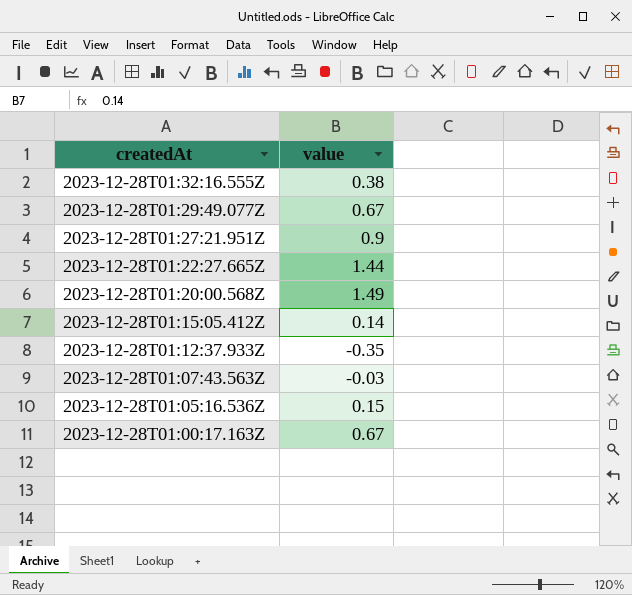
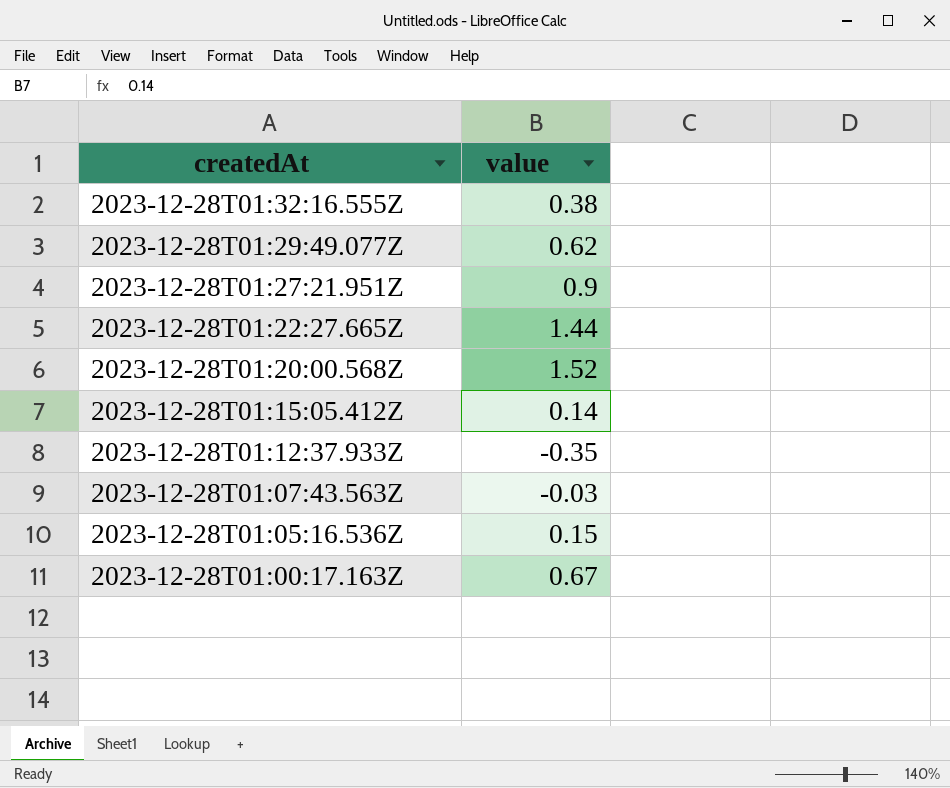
2023-12-28T01:29:49.077Z | value: 0.67 -> 0.62
2023-12-28T01:20:00.568Z | value: 1.49 -> 1.52

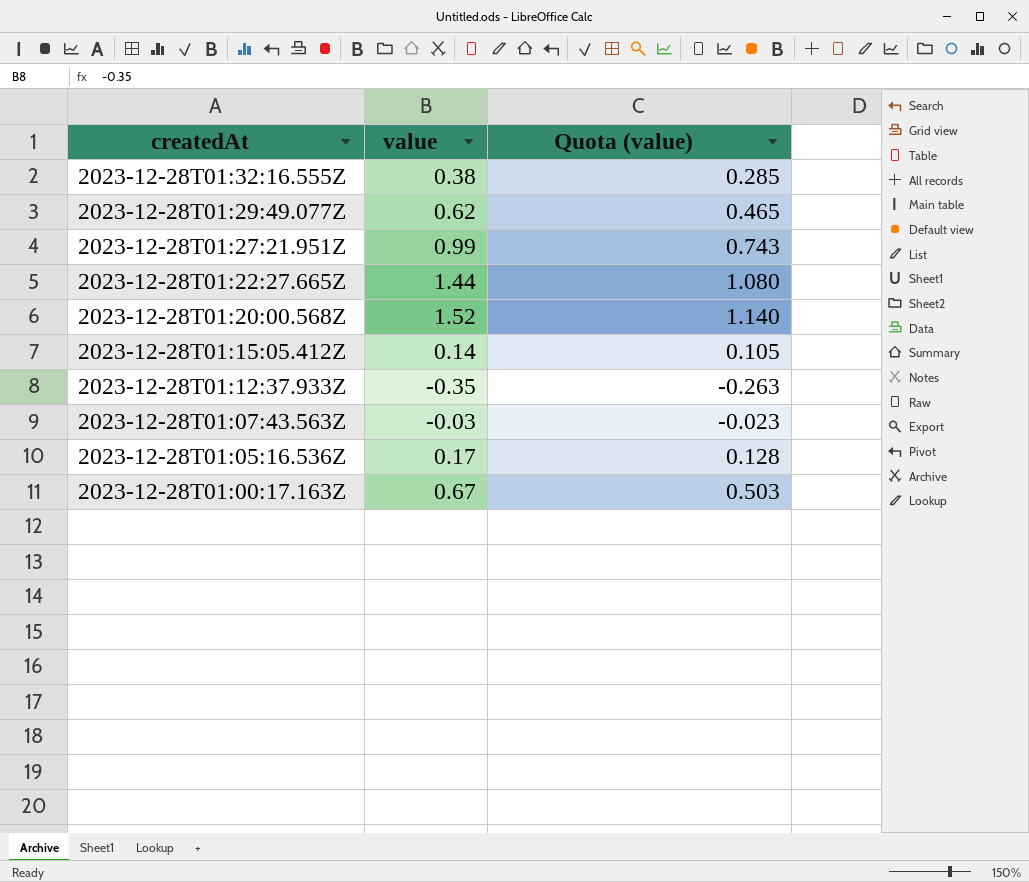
column Quota (value) | formula: none -> [value] * 0.75
2023-12-28T01:27:21.951Z | value: 0.9 -> 0.99
2023-12-28T01:05:16.536Z | value: 0.15 -> 0.17

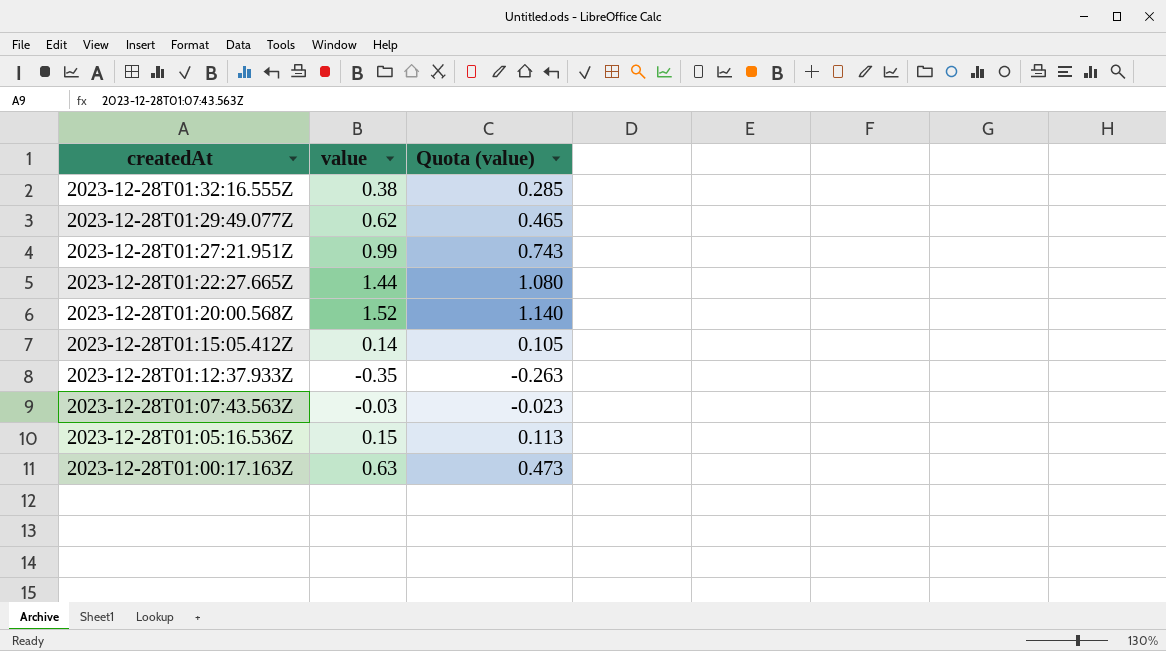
2023-12-28T01:05:16.536Z | value: 0.17 -> 0.15
2023-12-28T01:05:16.536Z | Quota (value): 0.128 -> 0.113
2023-12-28T01:00:17.163Z | value: 0.67 -> 0.63
2023-12-28T01:00:17.163Z | Quota (value): 0.503 -> 0.473

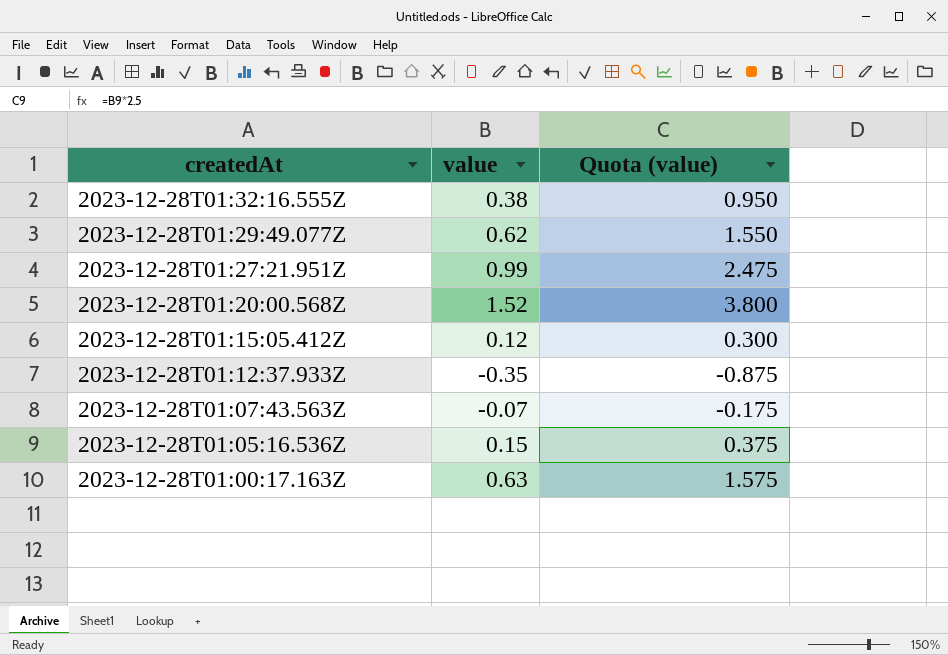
column Quota (value) | formula: [value] * 0.75 -> [value] * 2.5
row 2023-12-28T01:22:27.665Z: 1.44 | 1.080 -> none
2023-12-28T01:15:05.412Z | value: 0.14 -> 0.12
2023-12-28T01:07:43.563Z | value: -0.03 -> -0.07

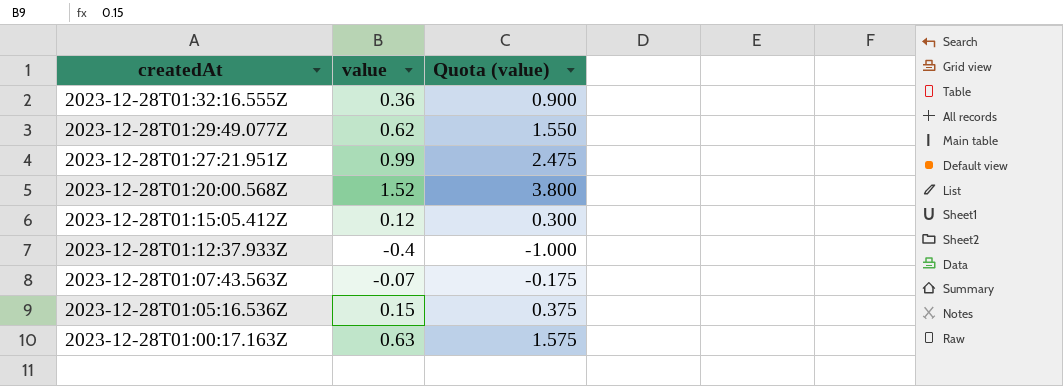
2023-12-28T01:32:16.555Z | value: 0.38 -> 0.36
2023-12-28T01:32:16.555Z | Quota (value): 0.950 -> 0.900
2023-12-28T01:12:37.933Z | value: -0.35 -> -0.4
2023-12-28T01:12:37.933Z | Quota (value): -0.875 -> -1.000

